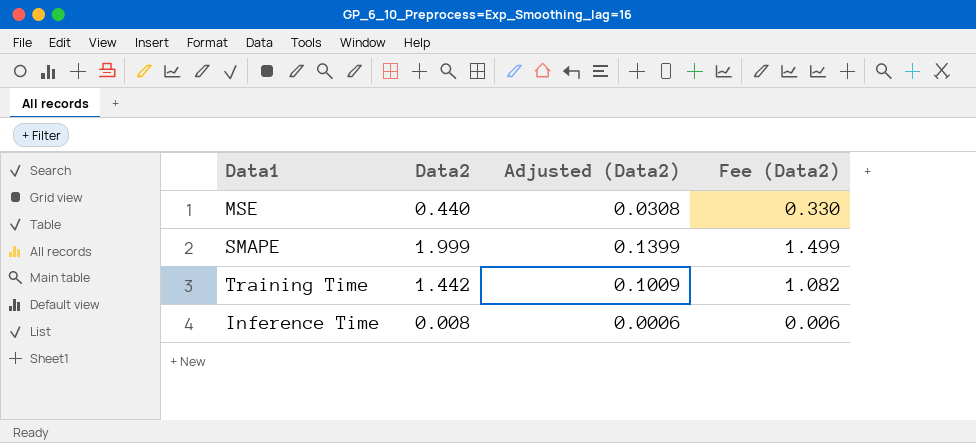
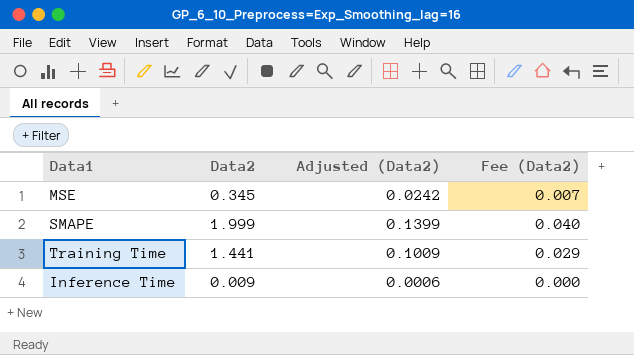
column Fee (Data2) | formula: [Data2] * 0.75 -> [Data2] * 0.02
MSE | Data2: 0.440 -> 0.345
MSE | Adjusted (Data2): 0.0308 -> 0.0242
Training Time | Data2: 1.442 -> 1.441
Inference Time | Data2: 0.008 -> 0.009

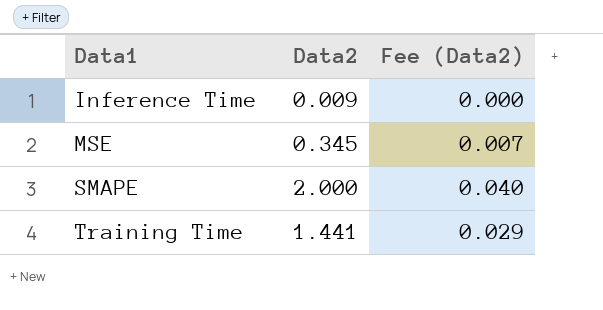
row order: none -> Data1 ascending
column Adjusted (Data2) | formula: [Data2] * 0.07 -> none
SMAPE | Data2: 1.999 -> 2.000

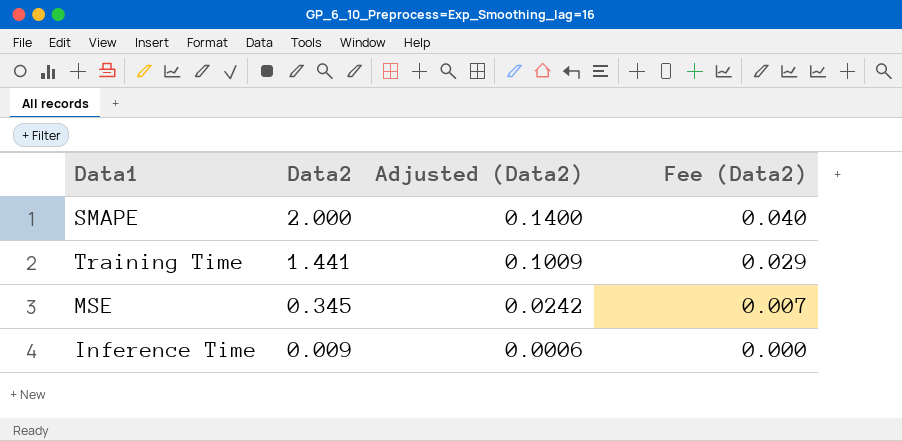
row order: Data1 ascending -> Data2 descending
column Adjusted (Data2) | formula: none -> [Data2] * 0.07

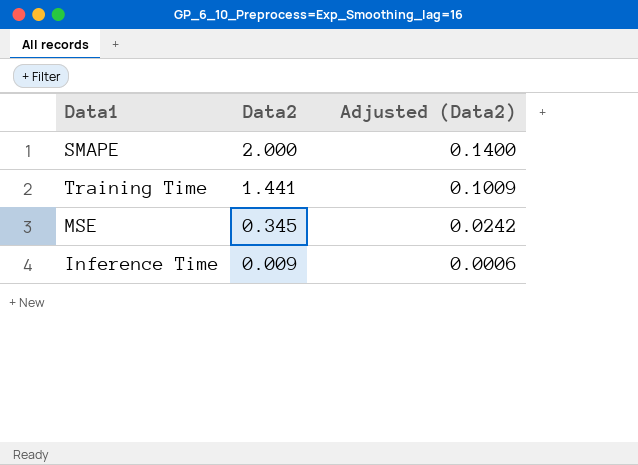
column Fee (Data2) | formula: [Data2] * 0.02 -> none

